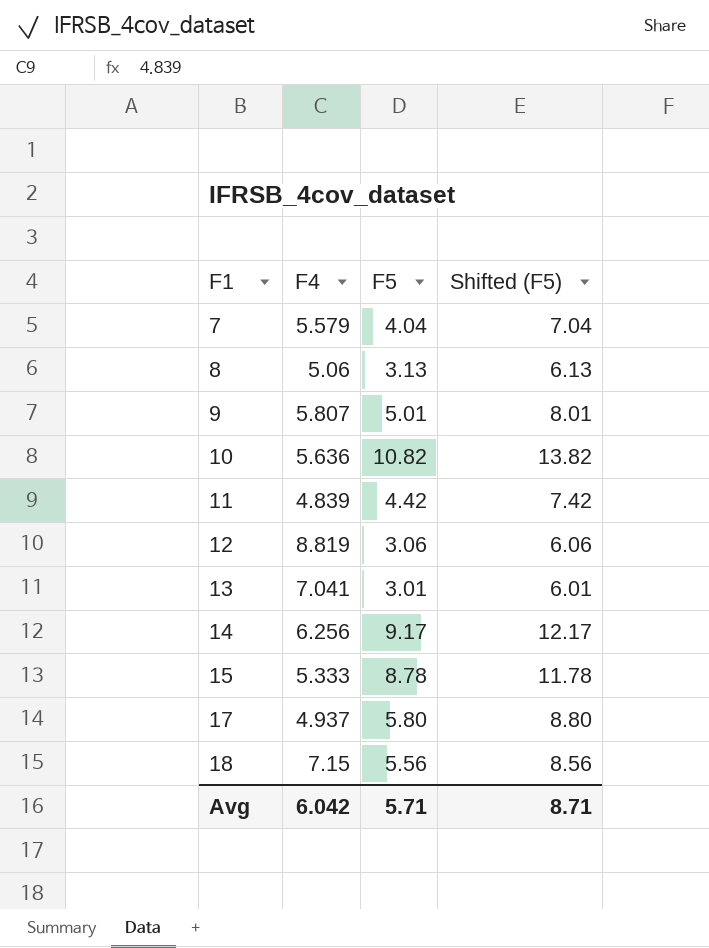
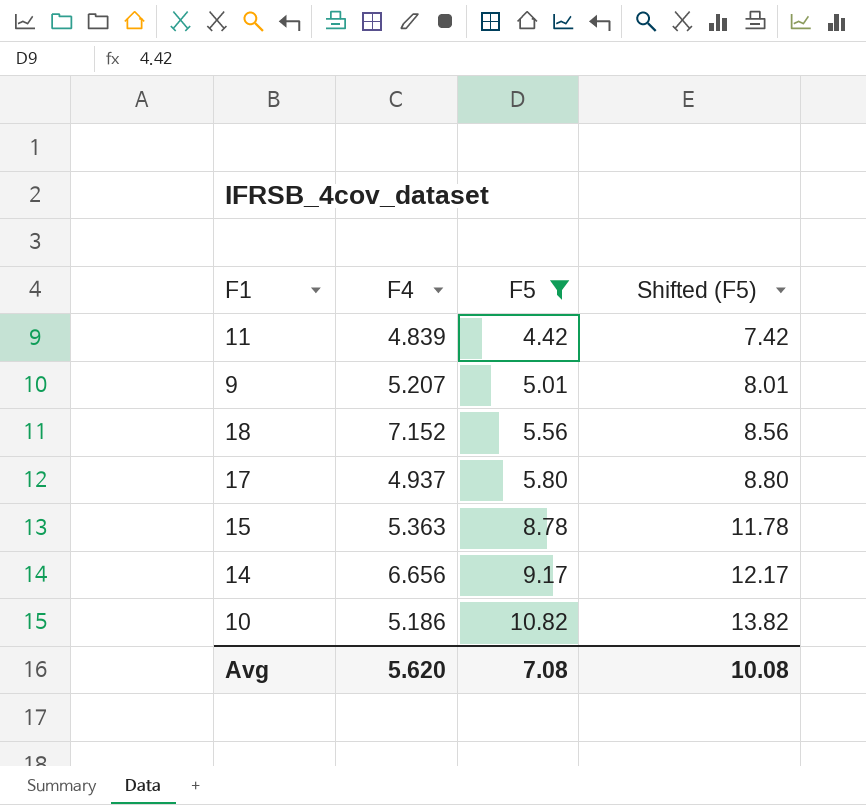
filter: none -> F5 >= 4.42
row order: F1 ascending -> F5 ascending
9 | F4: 5.807 -> 5.207
18 | F4: 7.15 -> 7.152
15 | F4: 5.333 -> 5.363
14 | F4: 6.256 -> 6.656
10 | F4: 5.636 -> 5.186
Avg | F4: 6.042 -> 5.620
Avg | F5: 5.71 -> 7.08
Avg | Shifted (F5): 8.71 -> 10.08

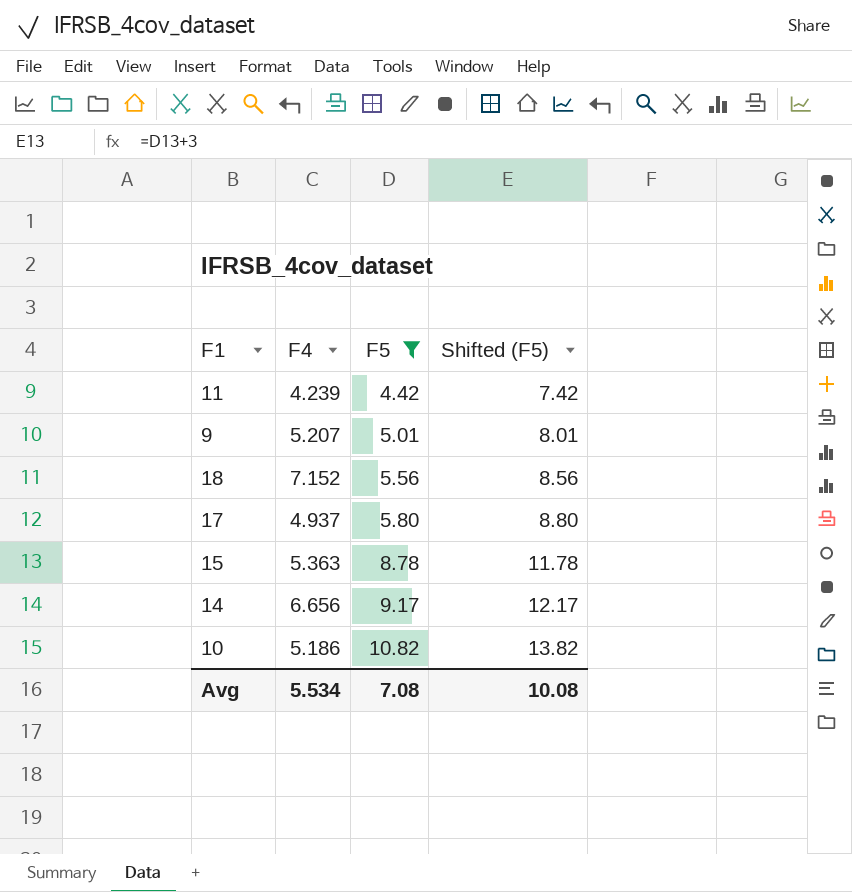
11 | F4: 4.839 -> 4.239
Avg | F4: 5.620 -> 5.534

